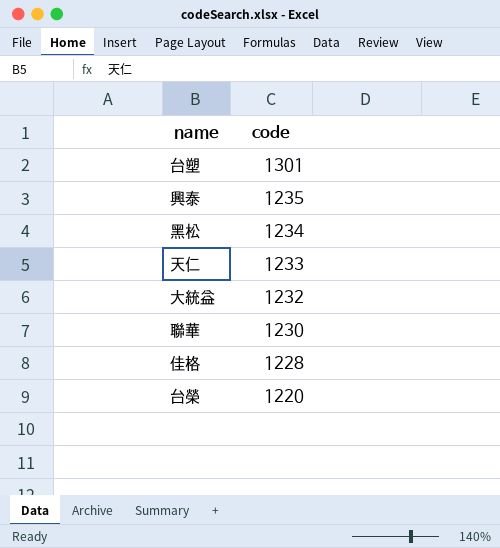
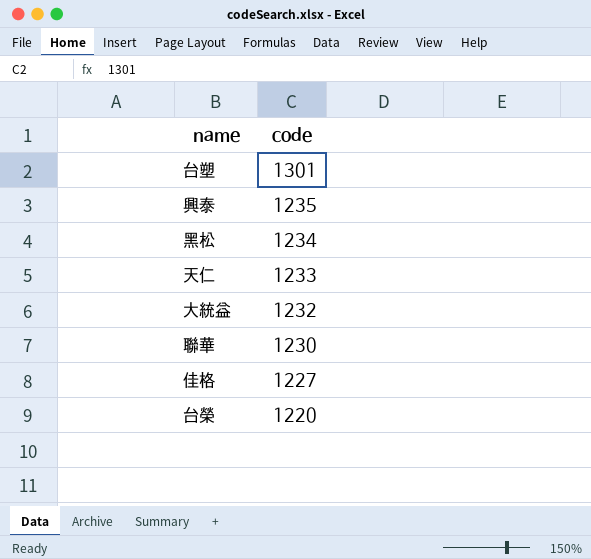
佳格 | code: 1228 -> 1227

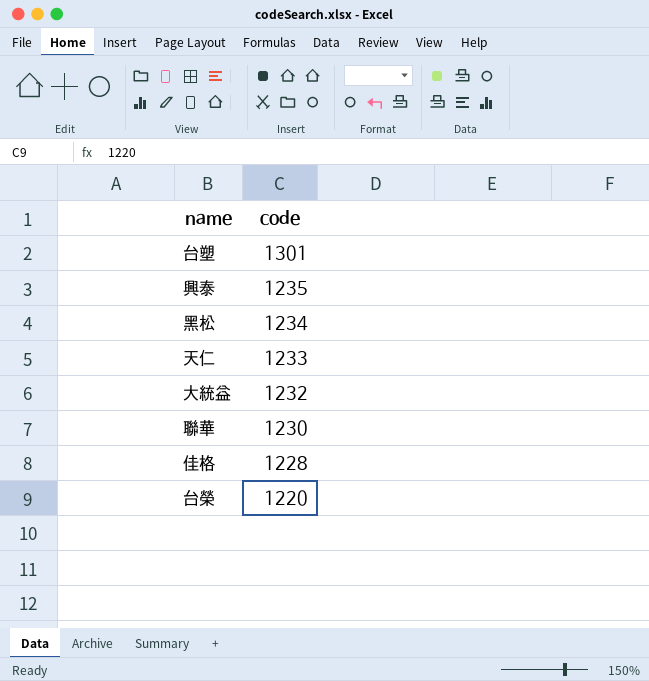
佳格 | code: 1227 -> 1228

